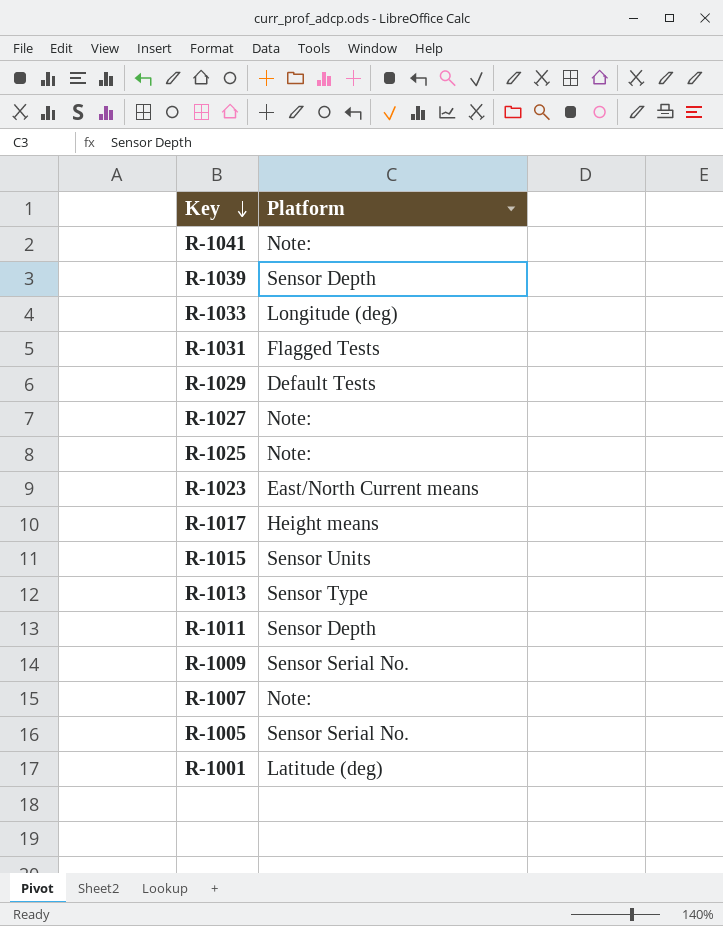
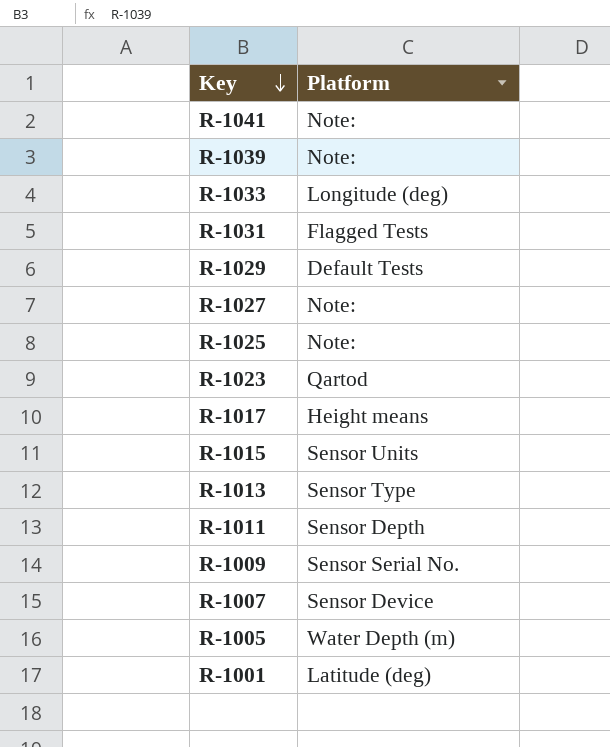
R-1039 | Platform: Sensor Depth -> Note:
R-1023 | Platform: East/North Current means -> Qartod
R-1007 | Platform: Note: -> Sensor Device
R-1005 | Platform: Sensor Serial No. -> Water Depth (m)

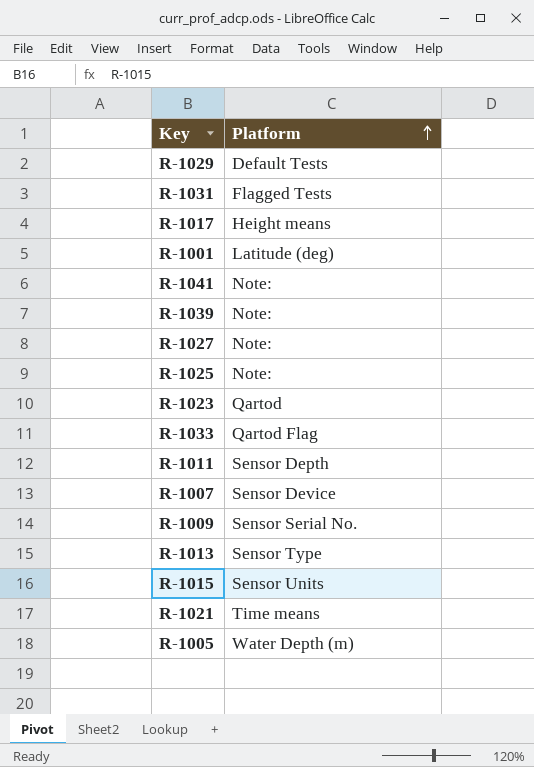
row order: Key descending -> Platform ascending
R-1033 | Platform: Longitude (deg) -> Qartod Flag
row R-1021: none -> Time means

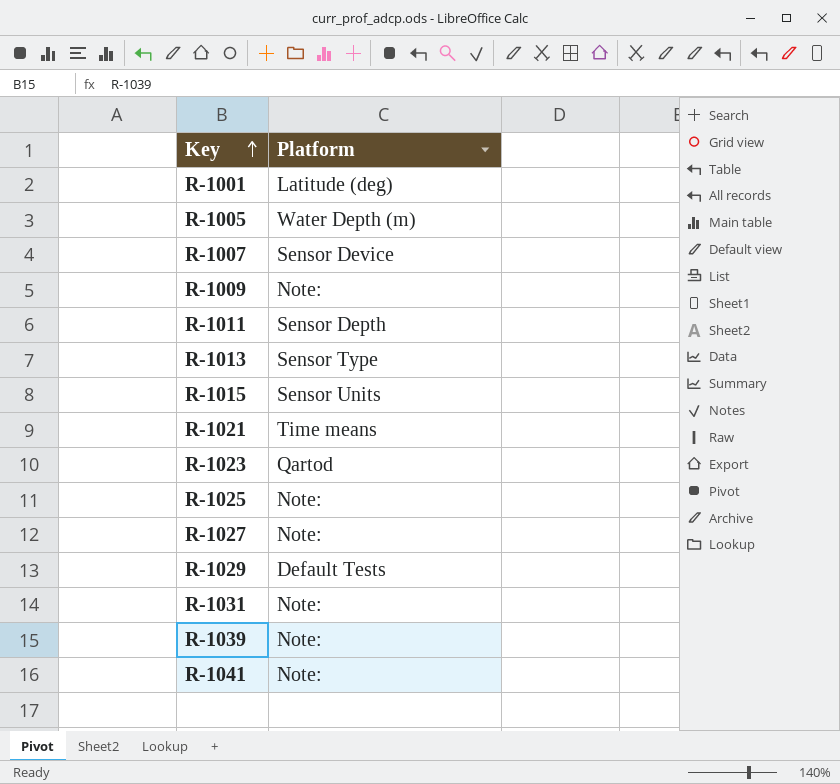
row order: Platform ascending -> Key ascending
row R-1017: Height means -> none
row R-1033: Qartod Flag -> none
R-1009 | Platform: Sensor Serial No. -> Note:
R-1031 | Platform: Flagged Tests -> Note:

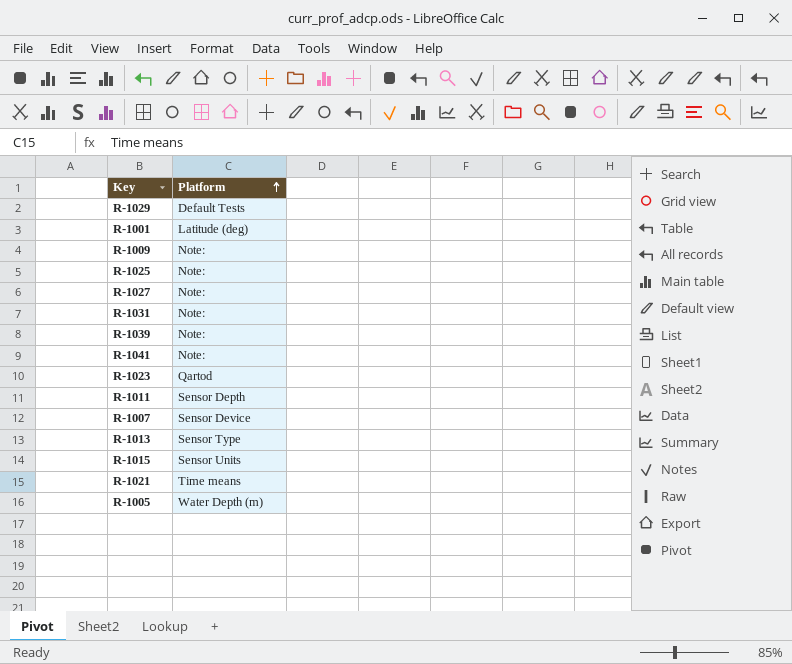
row order: Key ascending -> Platform ascending

